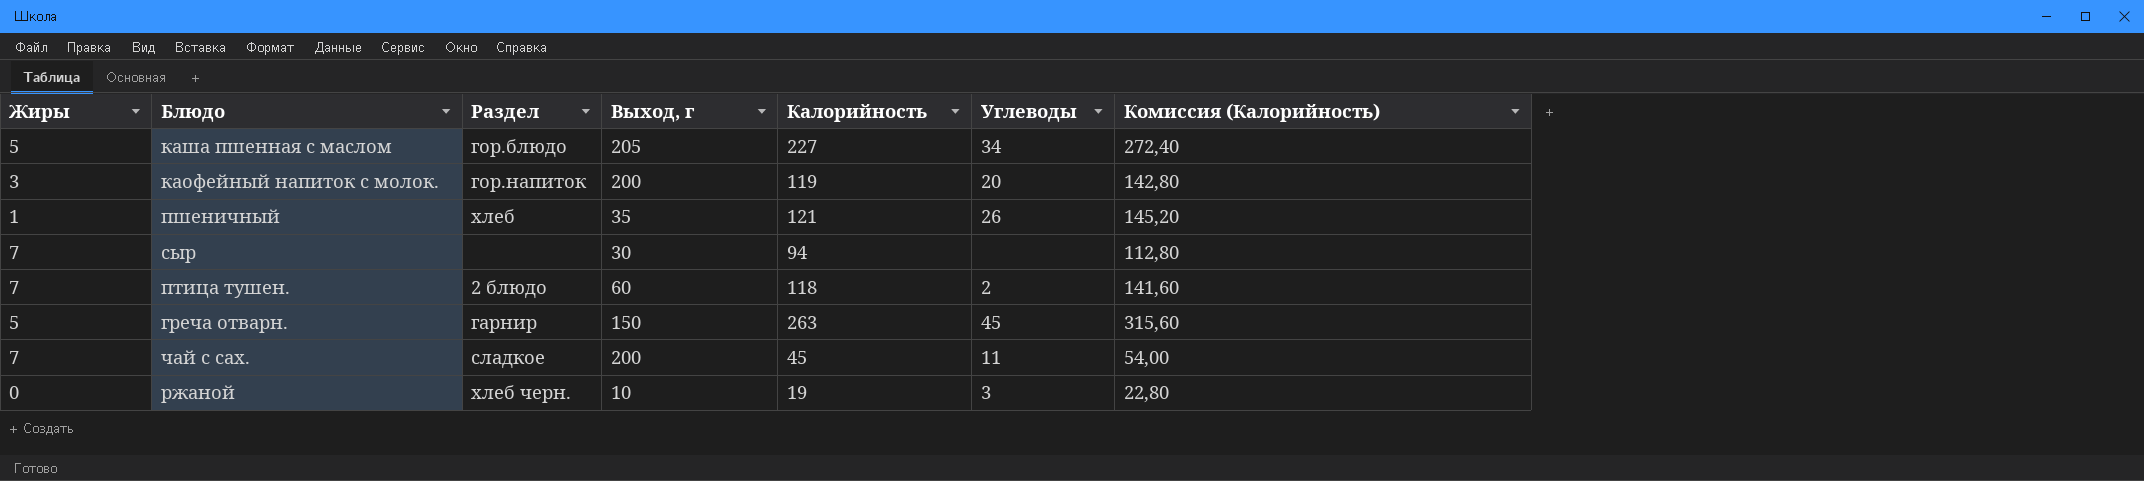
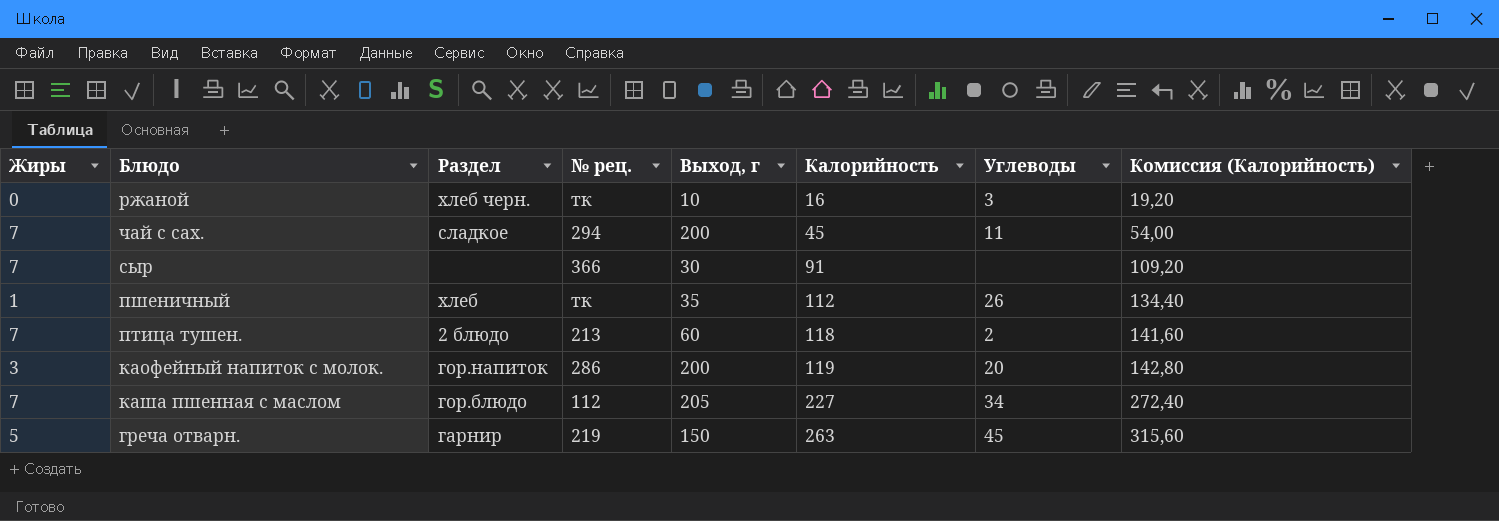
row order: none -> Калорийность ascending
column № рец. | position: none -> 4
ржаной | Калорийность: 19 -> 16
ржаной | Комиссия (Калорийность): 22,80 -> 19,20
сыр | Калорийность: 94 -> 91
сыр | Комиссия (Калорийность): 112,80 -> 109,20
пшеничный | Калорийность: 121 -> 112
пшеничный | Комиссия (Калорийность): 145,20 -> 134,40
каша пшенная с маслом | Жиры: 5 -> 7

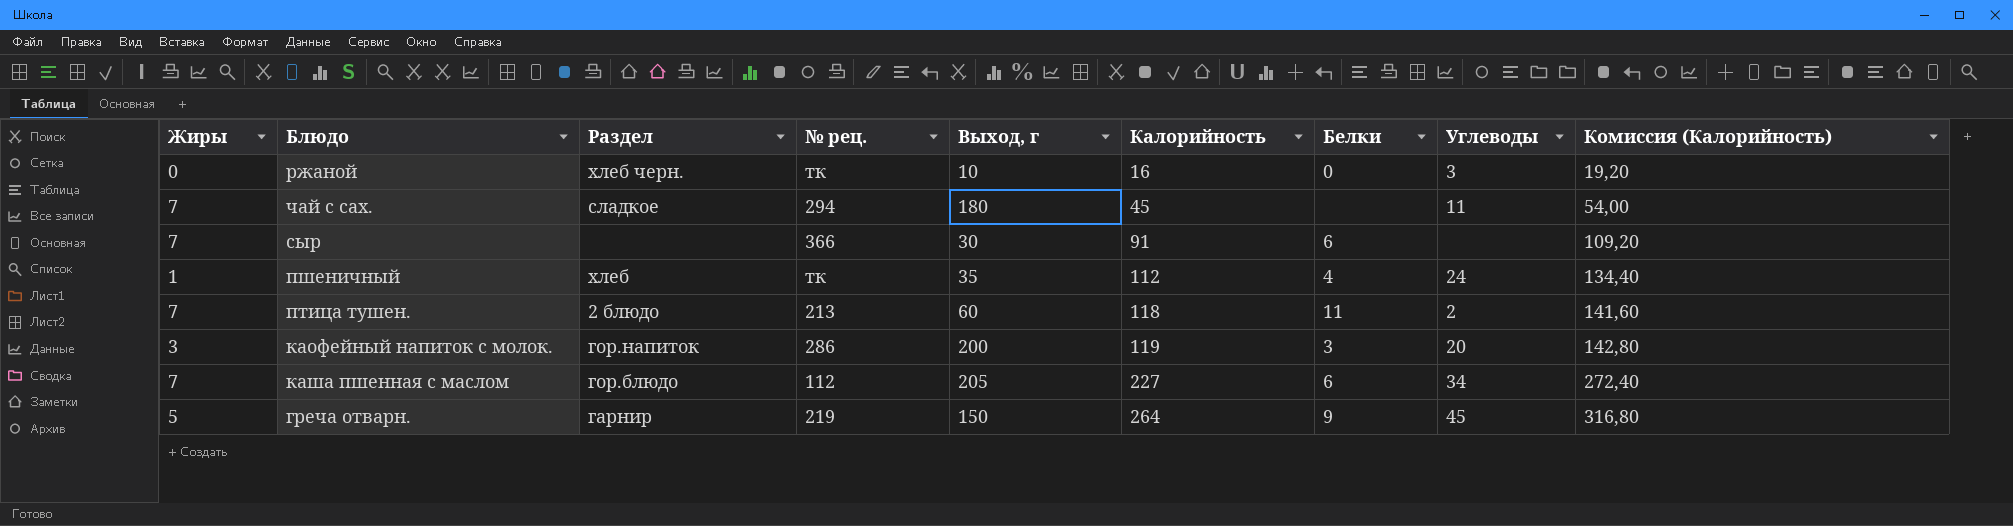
column Белки | position: none -> 7
чай с сах. | Выход, г: 200 -> 180
пшеничный | Углеводы: 26 -> 24
греча отварн. | Калорийность: 263 -> 264
греча отварн. | Комиссия (Калорийность): 315,60 -> 316,80

